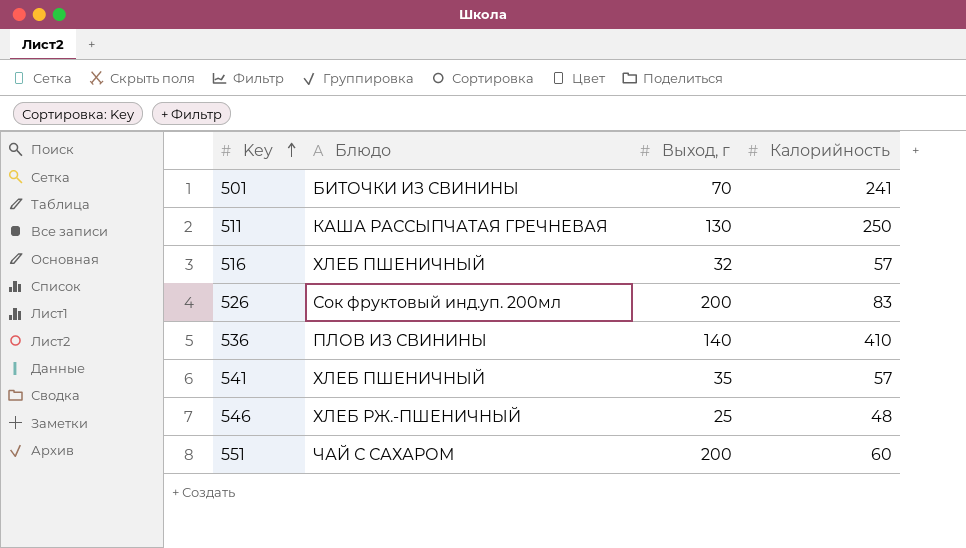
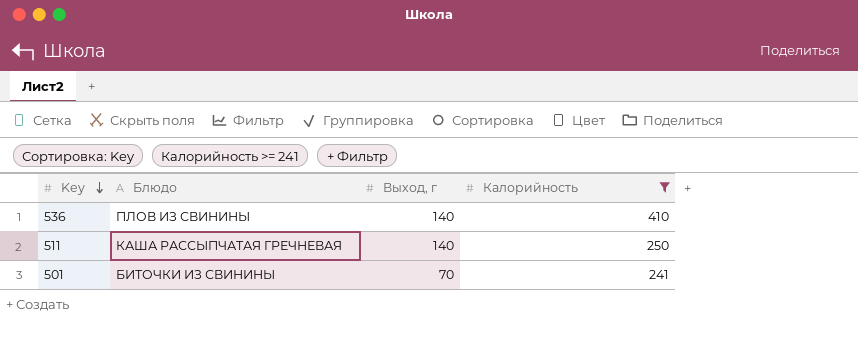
filter: none -> Калорийность >= 241
row order: Key ascending -> Key descending
511 | Выход, г: 130 -> 140

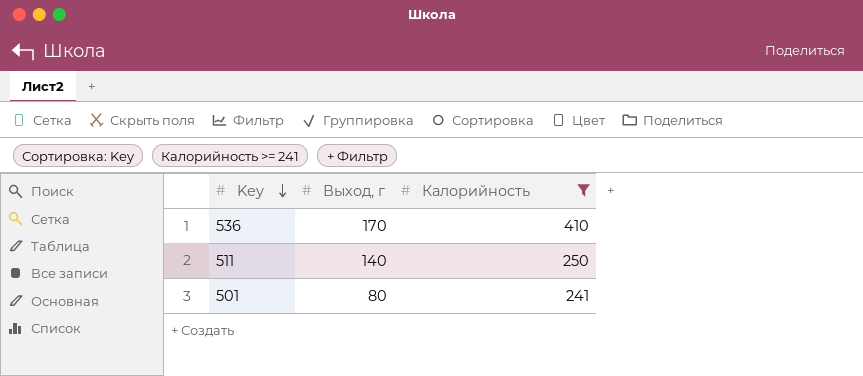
column Блюдо | position: 2 -> none
536 | Выход, г: 140 -> 170
501 | Выход, г: 70 -> 80

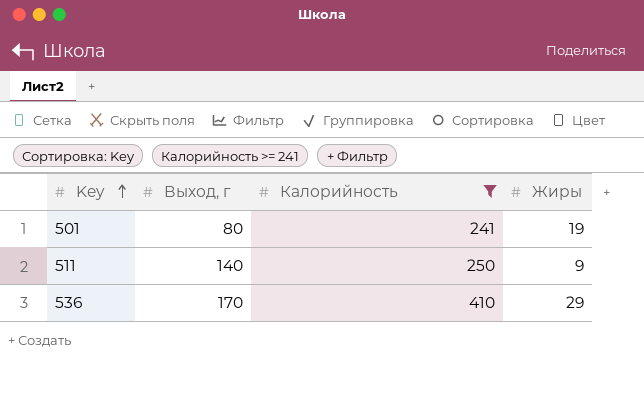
row order: Key descending -> Key ascending
column Жиры | position: none -> 4

